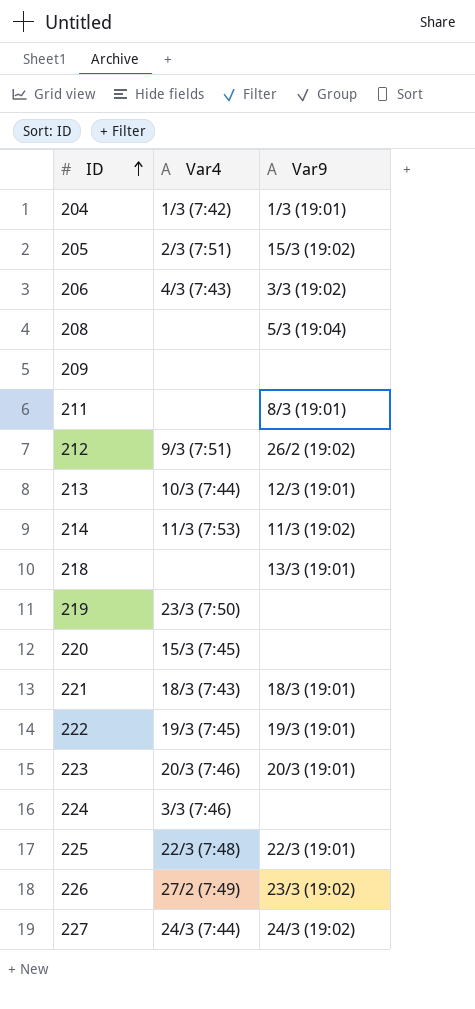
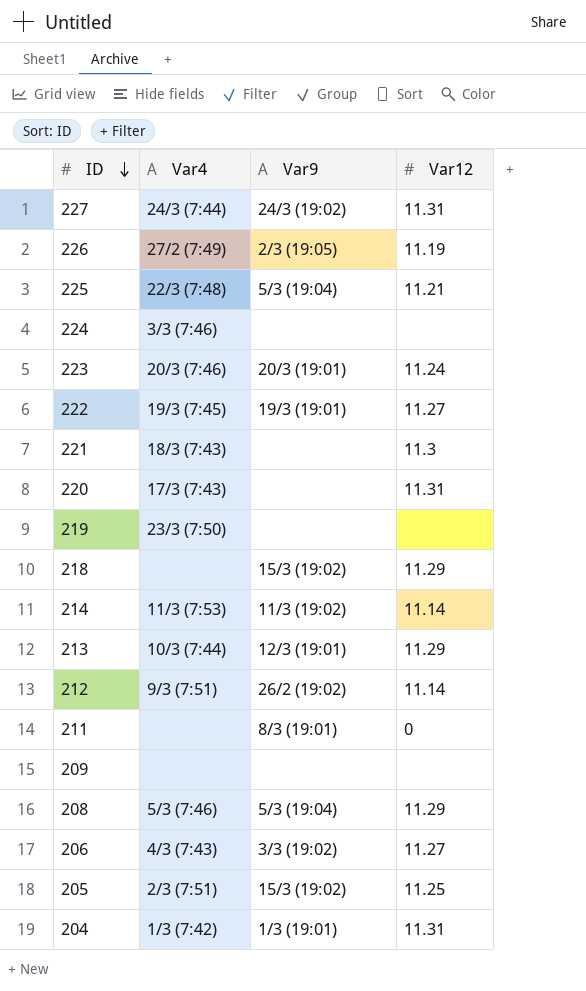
row order: ID ascending -> ID descending
column Var12 | position: none -> 4
226 | Var9: 23/3 (19:02) -> 2/3 (19:05)
225 | Var9: 22/3 (19:01) -> 5/3 (19:04)
221 | Var9: 18/3 (19:01) -> none
220 | Var4: 15/3 (7:45) -> 17/3 (7:43)
218 | Var9: 13/3 (19:01) -> 15/3 (19:02)
208 | Var4: none -> 5/3 (7:46)

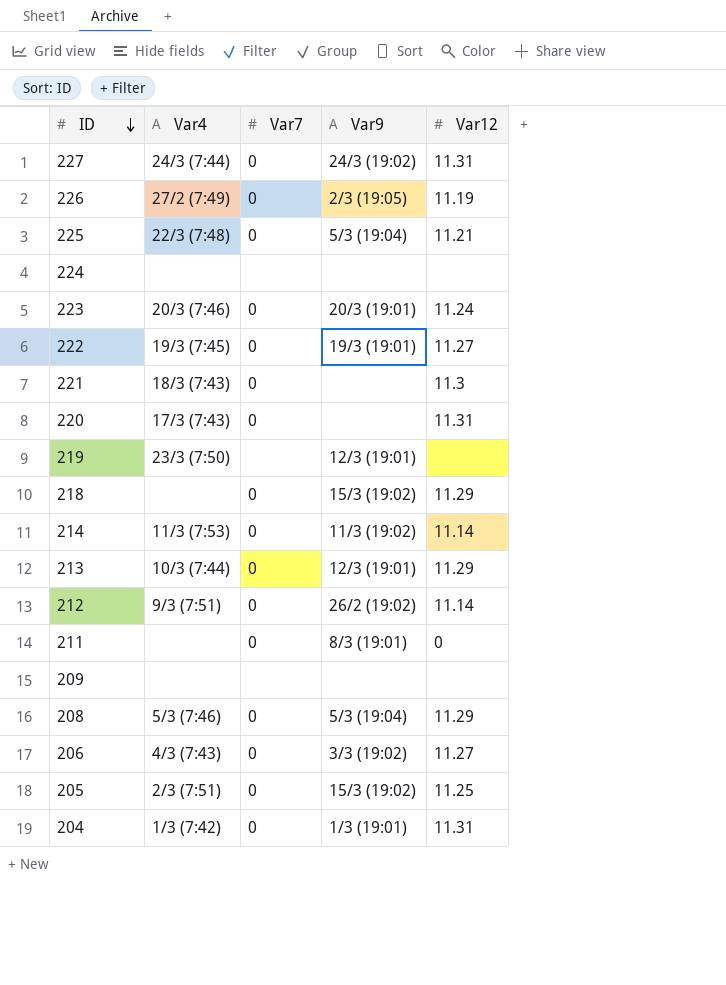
column Var7 | position: none -> 3
224 | Var4: 3/3 (7:46) -> none
219 | Var9: none -> 12/3 (19:01)

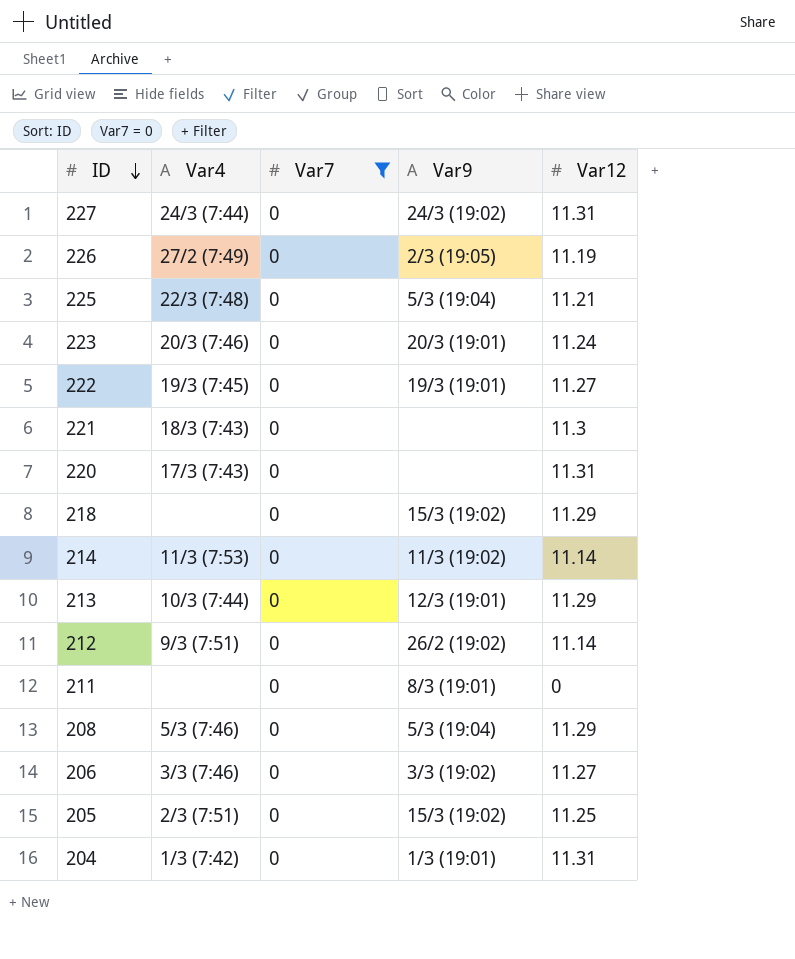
filter: none -> Var7 = 0
206 | Var4: 4/3 (7:43) -> 3/3 (7:46)

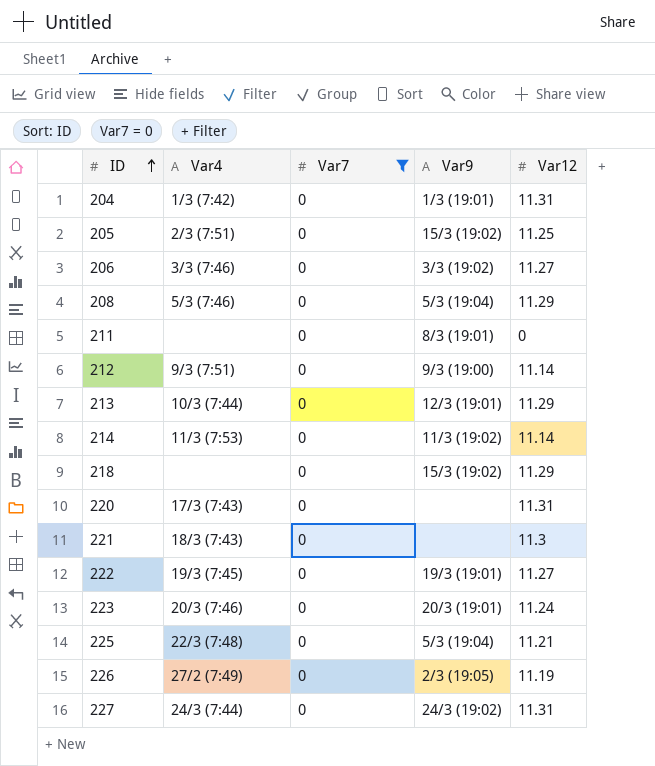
row order: ID descending -> ID ascending
212 | Var9: 26/2 (19:02) -> 9/3 (19:00)

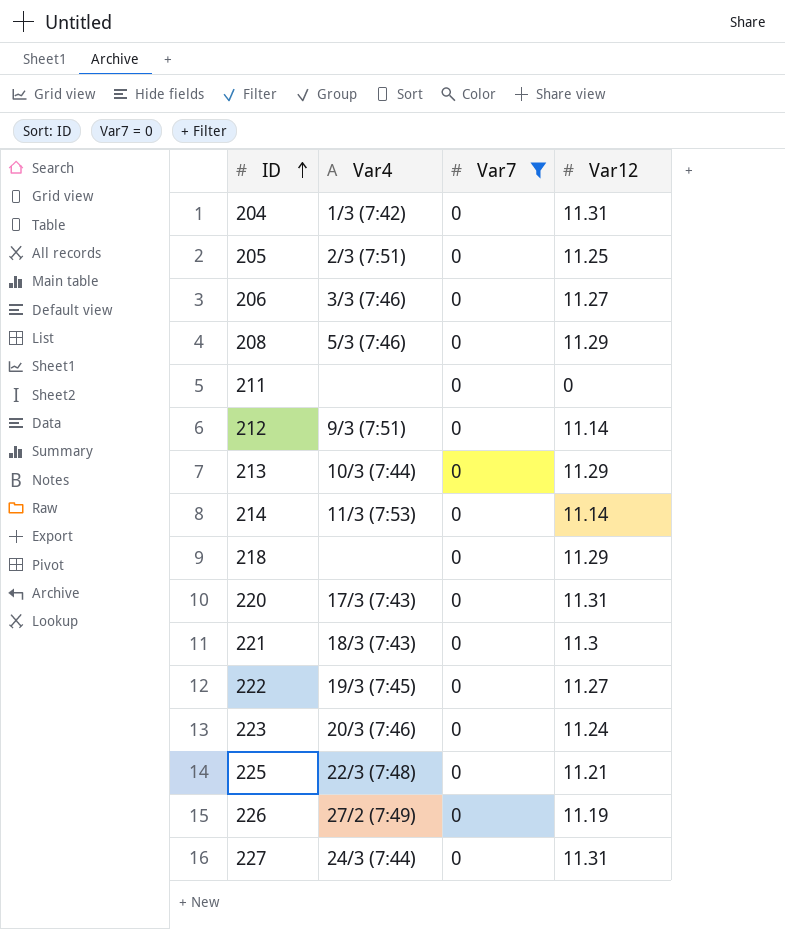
column Var9 | position: 4 -> none

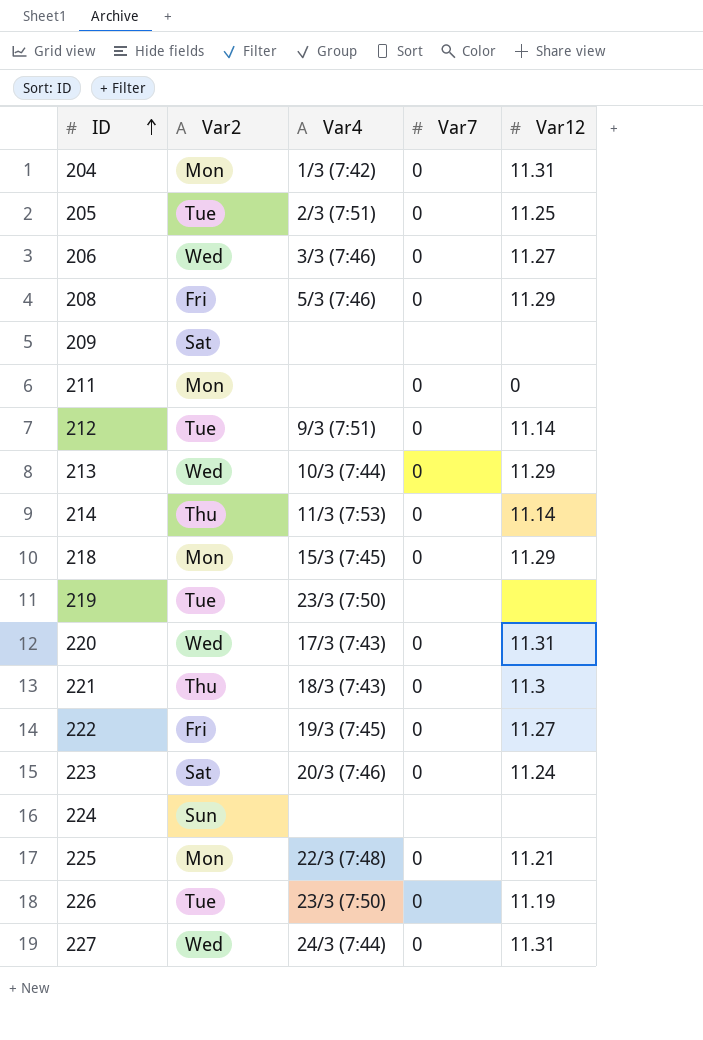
filter: Var7 = 0 -> none
column Var2 | position: none -> 2
218 | Var4: none -> 15/3 (7:45)
226 | Var4: 27/2 (7:49) -> 23/3 (7:50)

